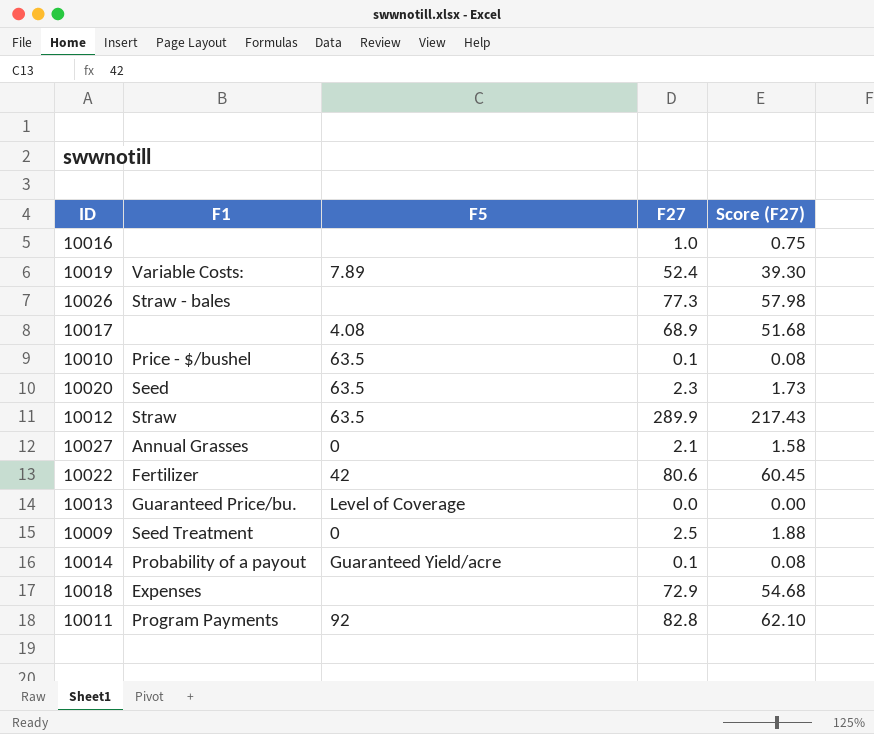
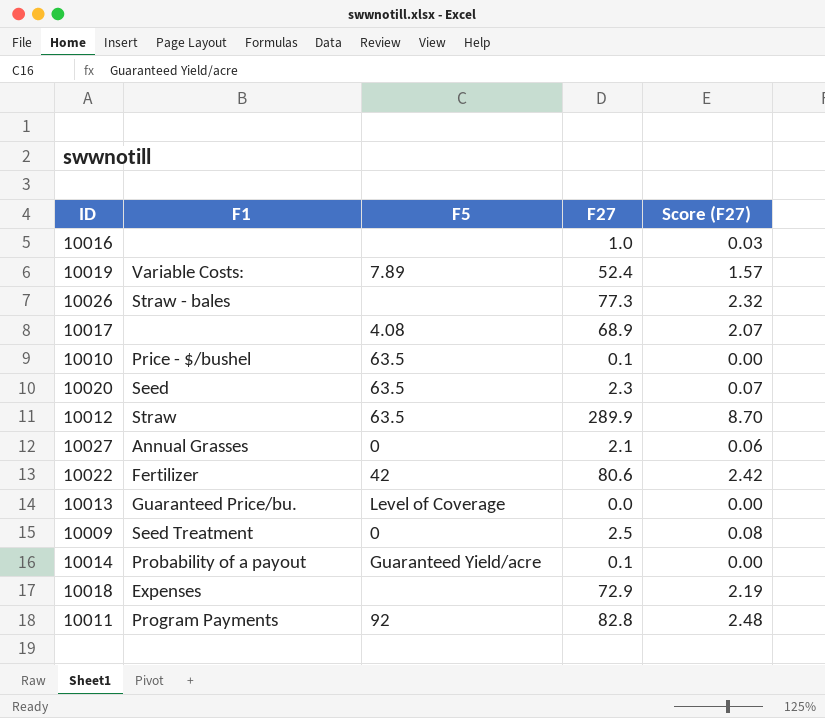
column Score (F27) | formula: [F27] * 0.75 -> [F27] * 0.03

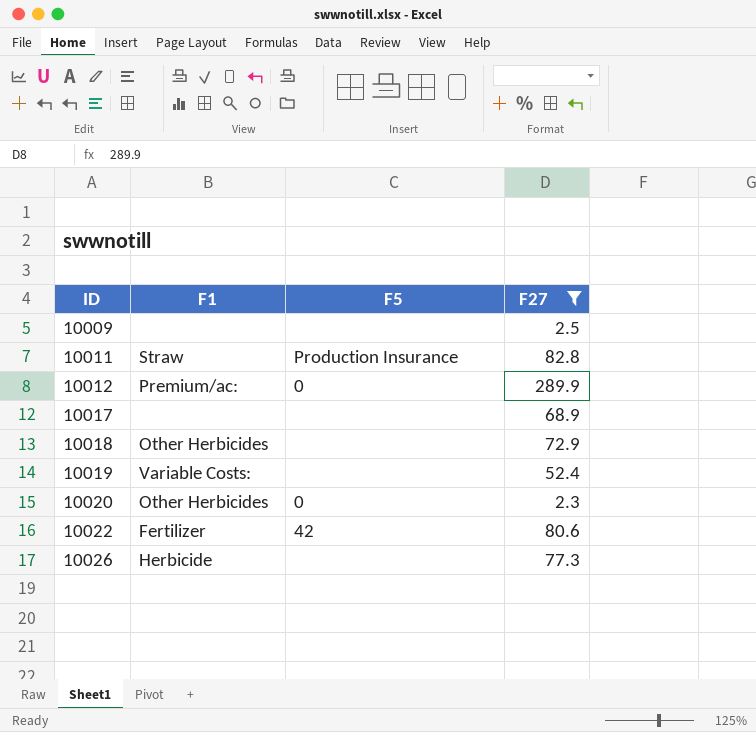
filter: none -> F27 >= 2.3
row order: none -> ID ascending
column Score (F27) | formula: [F27] * 0.03 -> none
10009 | F1: Seed Treatment -> none
10009 | F5: 0 -> none
10011 | F1: Program Payments -> Straw
10011 | F5: 92 -> Production Insurance
10012 | F1: Straw -> Premium/ac:
10012 | F5: 63.5 -> 0
10017 | F5: 4.08 -> none
10018 | F1: Expenses -> Other Herbicides
10019 | F5: 7.89 -> none
10020 | F1: Seed -> Other Herbicides
10020 | F5: 63.5 -> 0
10026 | F1: Straw - bales -> Herbicide

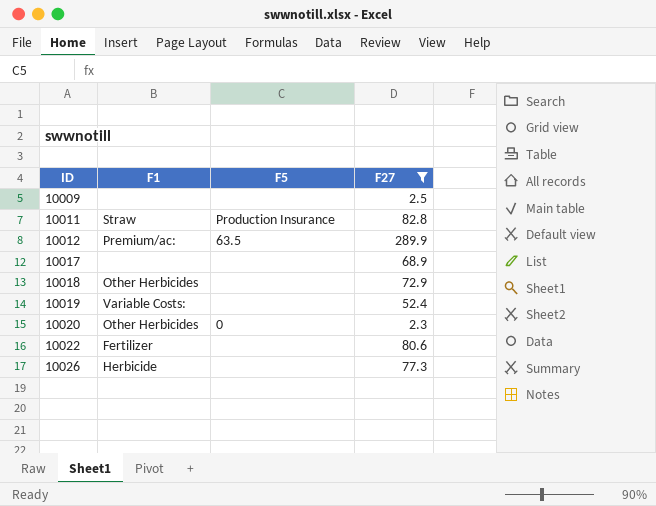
10012 | F5: 0 -> 63.5
10022 | F5: 42 -> none

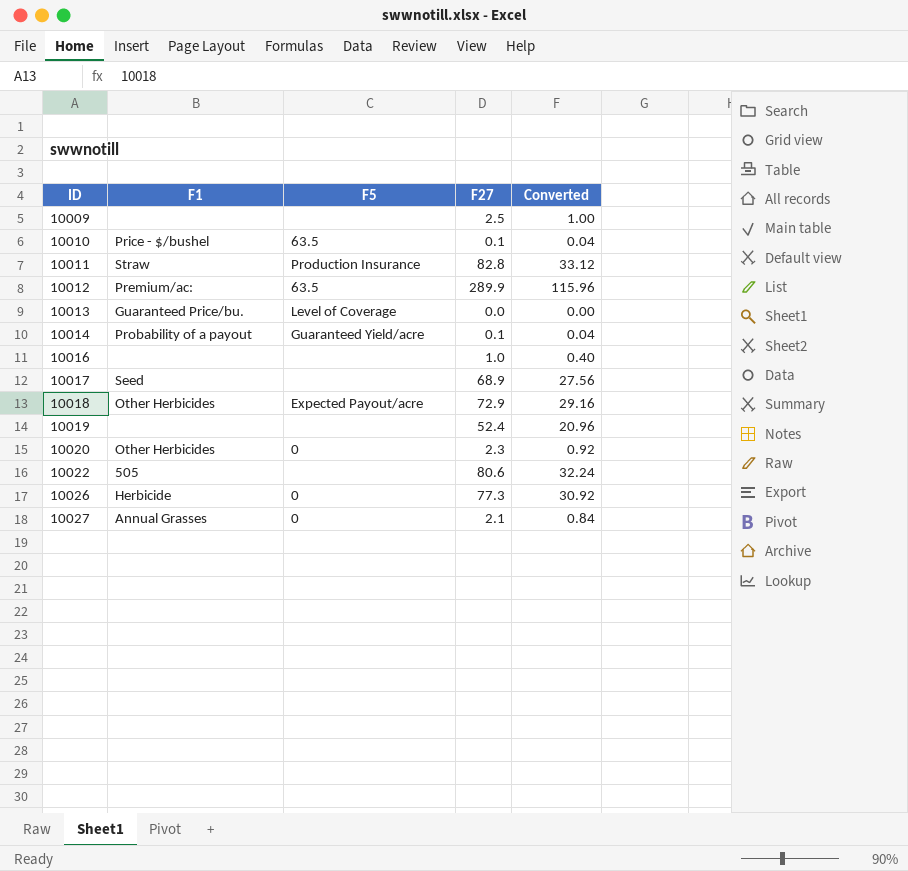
filter: F27 >= 2.3 -> none
column Converted | formula: none -> [F27] * 0.4
10017 | F1: none -> Seed
10018 | F5: none -> Expected Payout/acre
10019 | F1: Variable Costs: -> none
10022 | F1: Fertilizer -> 505
10026 | F5: none -> 0

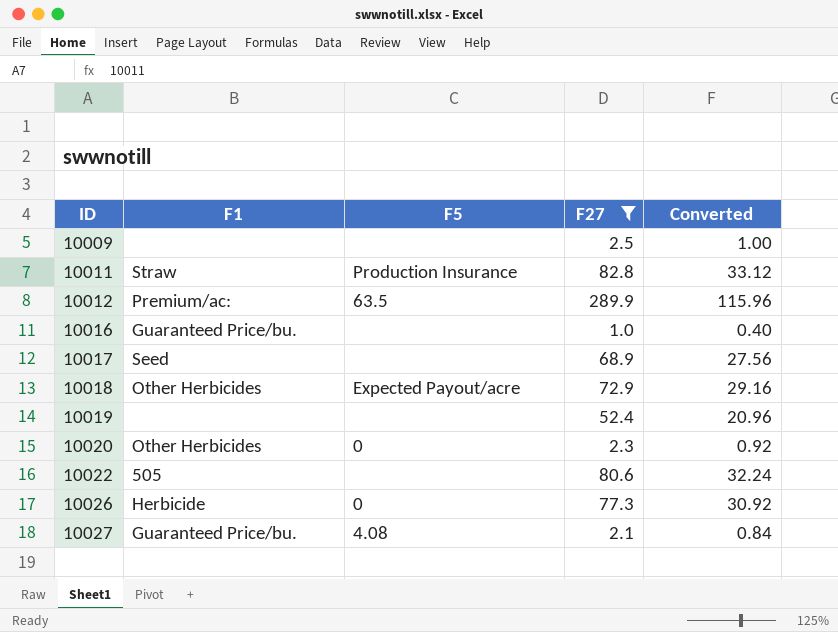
filter: none -> F27 >= 1.0
10016 | F1: none -> Guaranteed Price/bu.
10027 | F1: Annual Grasses -> Guaranteed Price/bu.
10027 | F5: 0 -> 4.08

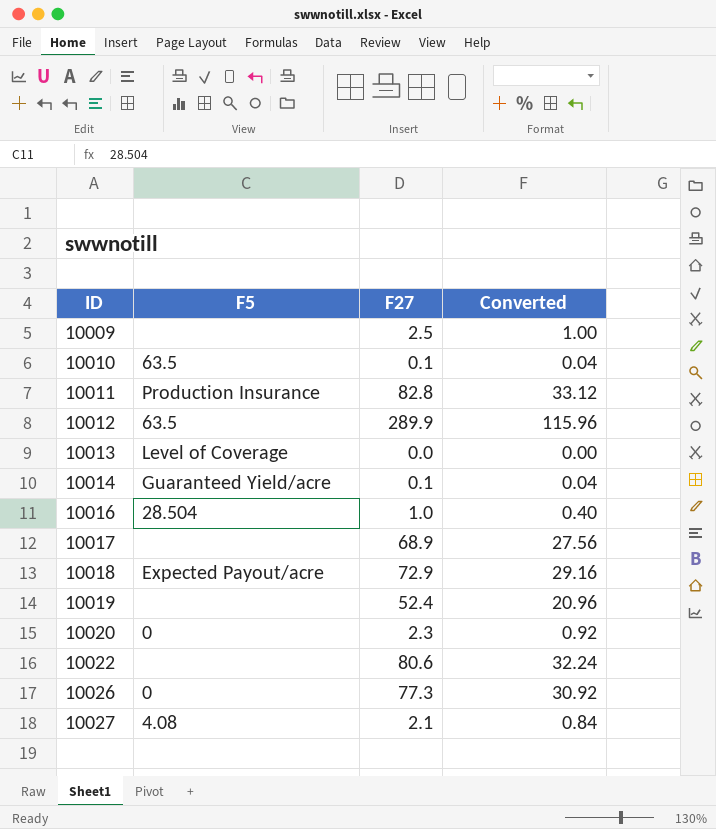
filter: F27 >= 1.0 -> none
column F1 | position: 2 -> none
10016 | F5: none -> 28.504

